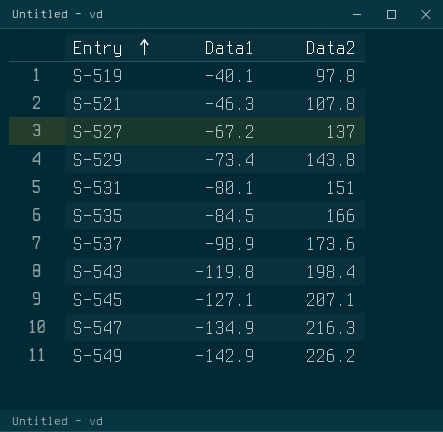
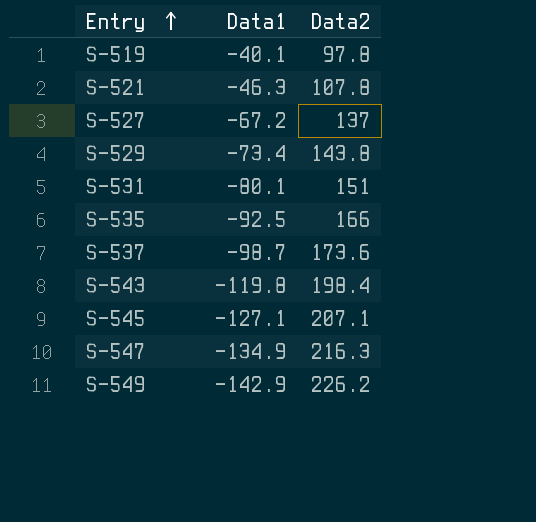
S-535 | Data1: -84.5 -> -92.5
S-537 | Data1: -98.9 -> -98.7

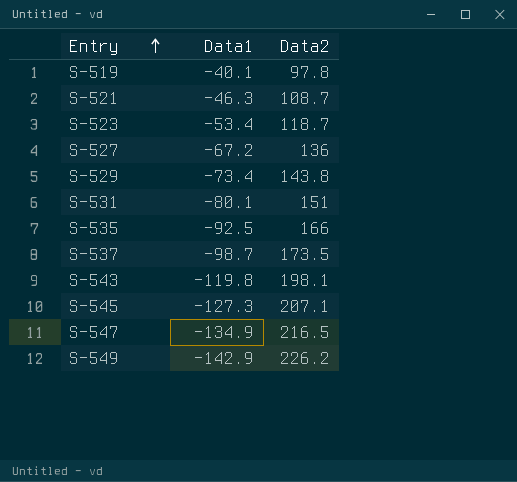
S-521 | Data2: 107.8 -> 108.7
row S-523: none -> -53.4 | 118.7
S-527 | Data2: 137 -> 136
S-537 | Data2: 173.6 -> 173.5
S-543 | Data2: 198.4 -> 198.1
S-545 | Data1: -127.1 -> -127.3
S-547 | Data2: 216.3 -> 216.5

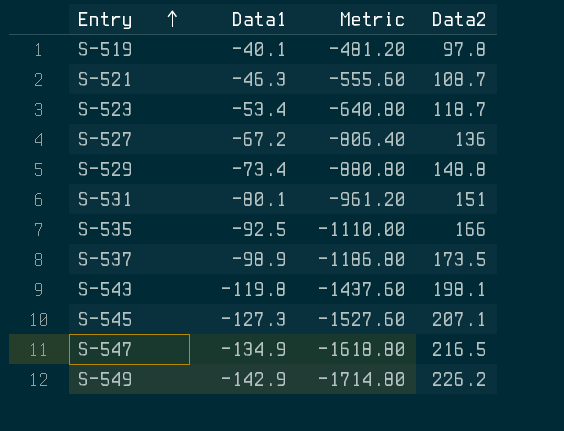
column Metric | formula: none -> [Data1] * 12
S-529 | Data2: 143.8 -> 148.8
S-537 | Data1: -98.7 -> -98.9

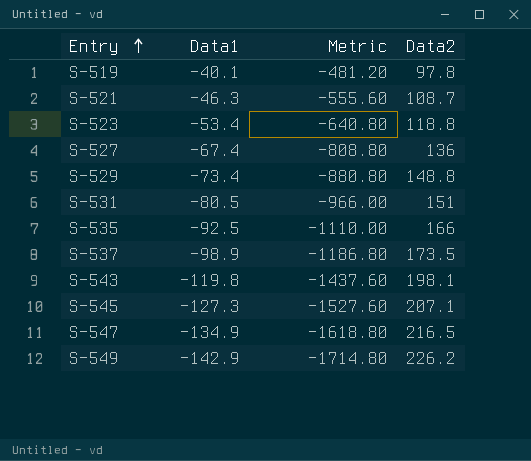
S-523 | Data2: 118.7 -> 118.8
S-527 | Data1: -67.2 -> -67.4
S-527 | Metric: -806.40 -> -808.80
S-531 | Data1: -80.1 -> -80.5
S-531 | Metric: -961.20 -> -966.00

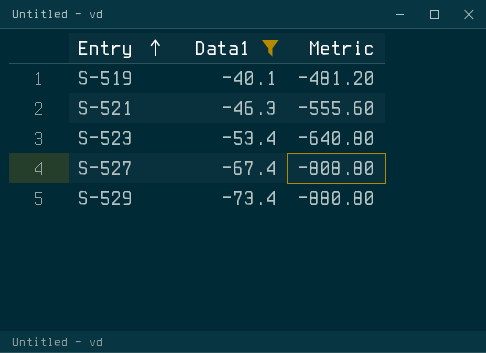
filter: none -> Data1 >= -73.4
column Data2 | position: 4 -> none

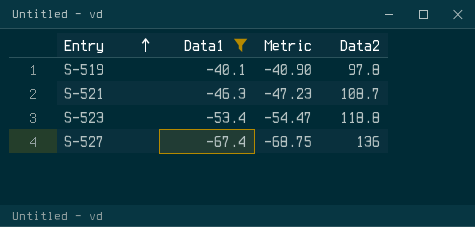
column Metric | formula: [Data1] * 12 -> [Data1] * 1.02
column Data2 | position: none -> 4
row S-529: -73.4 | -880.80 -> none

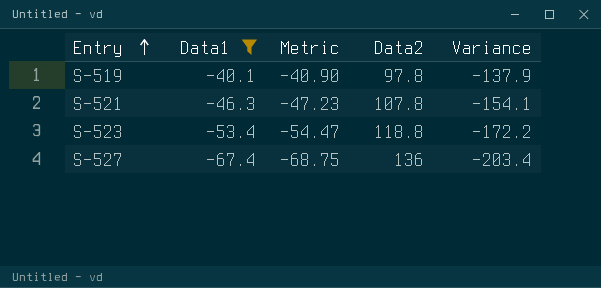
column Variance | formula: none -> [Data1] - [Data2]
S-521 | Data2: 108.7 -> 107.8

